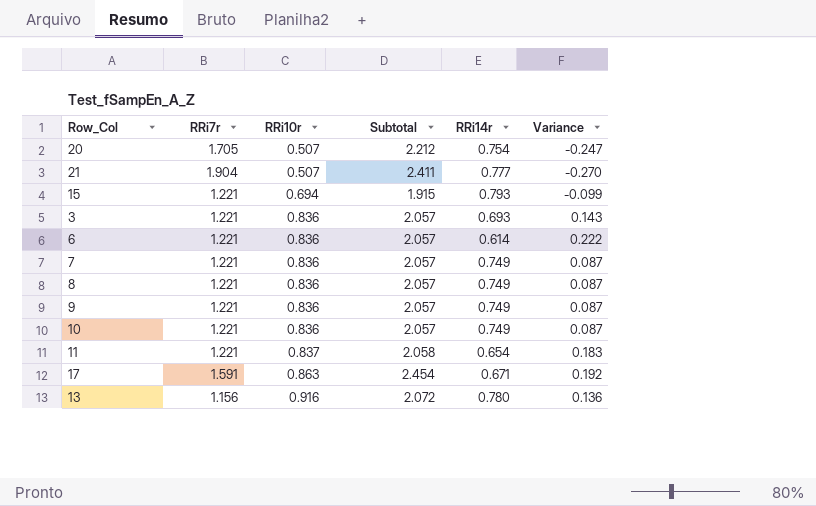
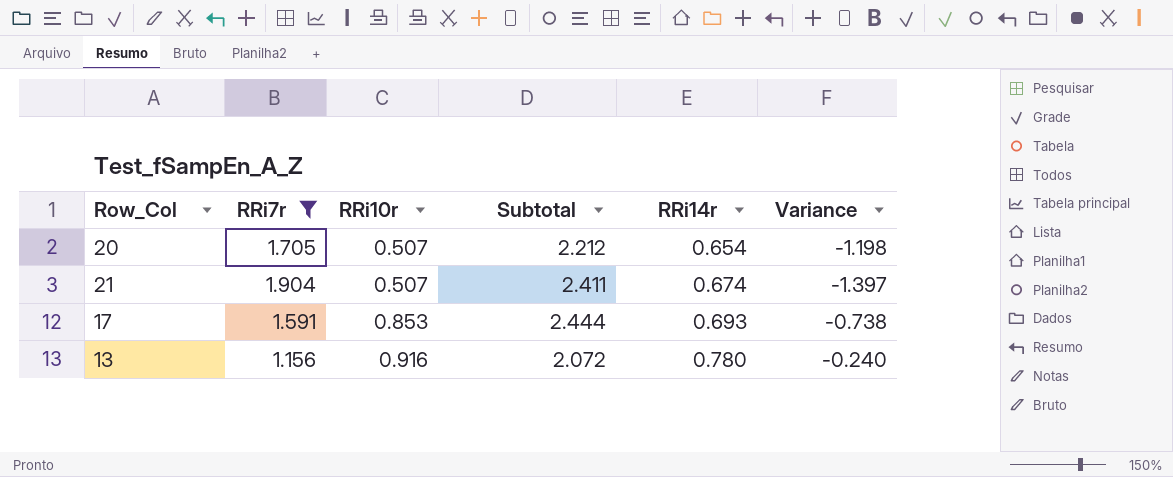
filter: none -> RRi7r != 1.221
column Variance | formula: [RRi10r] - [RRi14r] -> [RRi10r] - [RRi7r]
20 | RRi14r: 0.754 -> 0.654
21 | RRi14r: 0.777 -> 0.674
17 | RRi10r: 0.863 -> 0.853
17 | Subtotal: 2.454 -> 2.444
17 | RRi14r: 0.671 -> 0.693

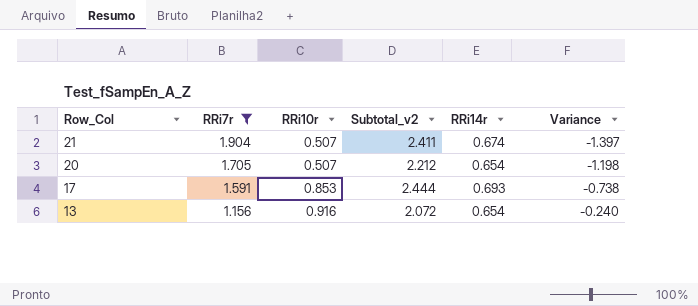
row order: RRi10r ascending -> Row_Col descending
column name: Subtotal -> Subtotal_v2
13 | RRi14r: 0.780 -> 0.654

